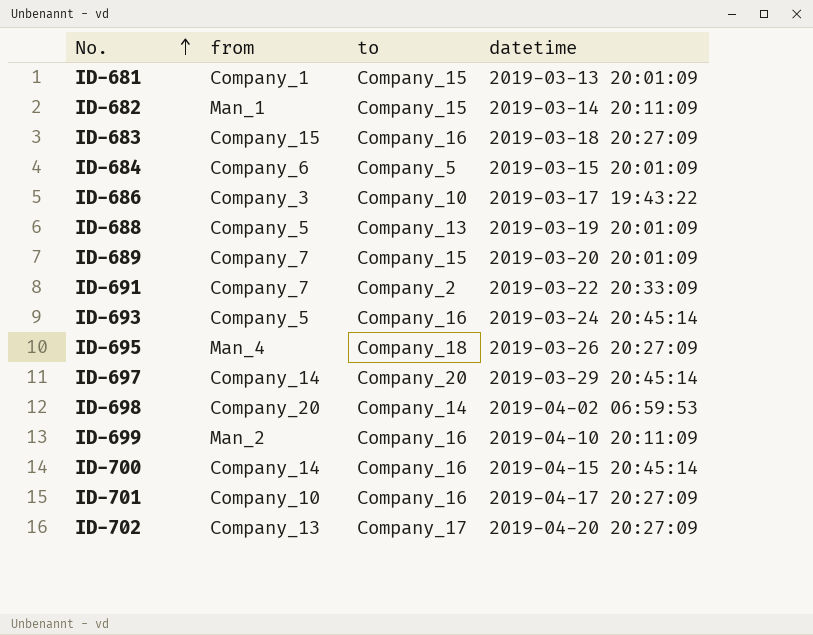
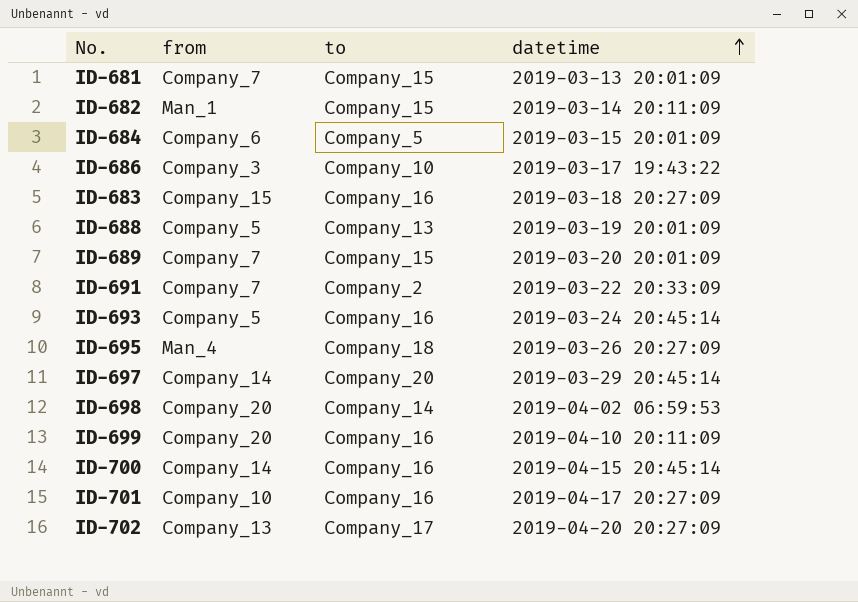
row order: No. ascending -> datetime ascending
ID-681 | from: Company_1 -> Company_7
ID-699 | from: Man_2 -> Company_20

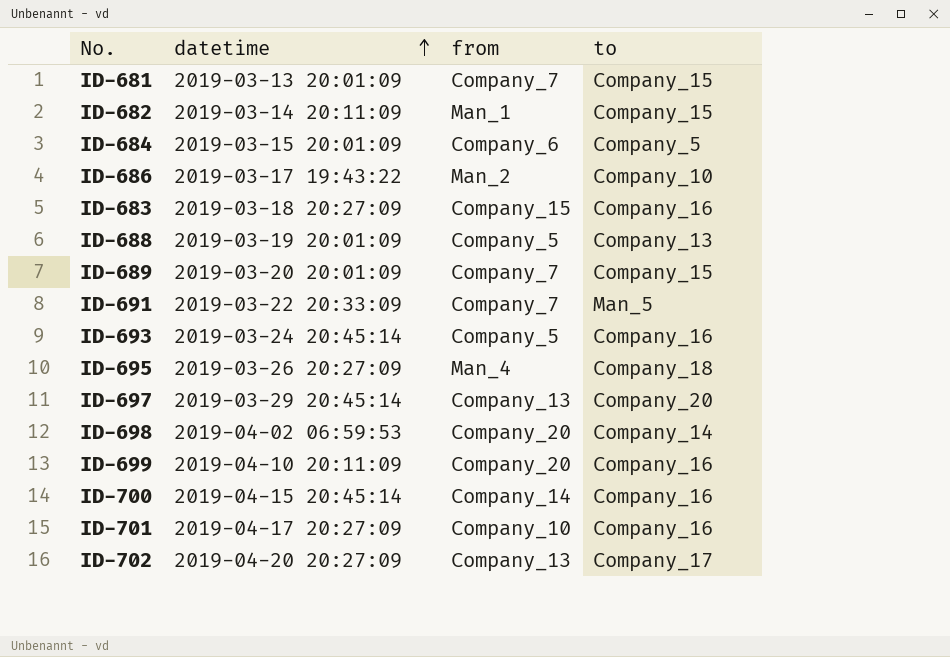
column datetime | position: 4 -> 2
ID-686 | from: Company_3 -> Man_2
ID-691 | to: Company_2 -> Man_5
ID-697 | from: Company_14 -> Company_13

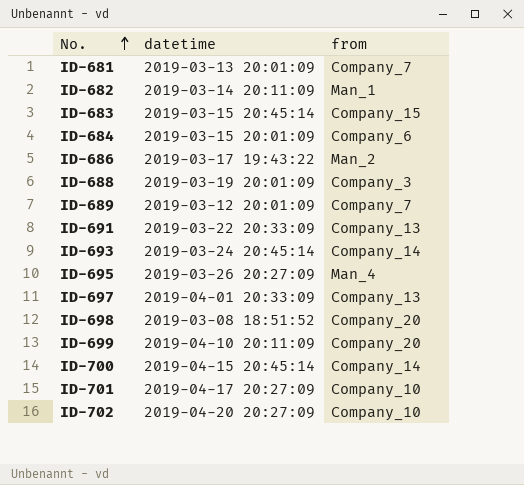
row order: datetime ascending -> No. ascending
column to | position: 4 -> none
ID-683 | datetime: 2019-03-18 20:27:09 -> 2019-03-15 20:45:14
ID-688 | from: Company_5 -> Company_3
ID-689 | datetime: 2019-03-20 20:01:09 -> 2019-03-12 20:01:09
ID-691 | from: Company_7 -> Company_13
ID-693 | from: Company_5 -> Company_14
ID-697 | datetime: 2019-03-29 20:45:14 -> 2019-04-01 20:33:09
ID-698 | datetime: 2019-04-02 06:59:53 -> 2019-03-08 18:51:52
ID-702 | from: Company_13 -> Company_10

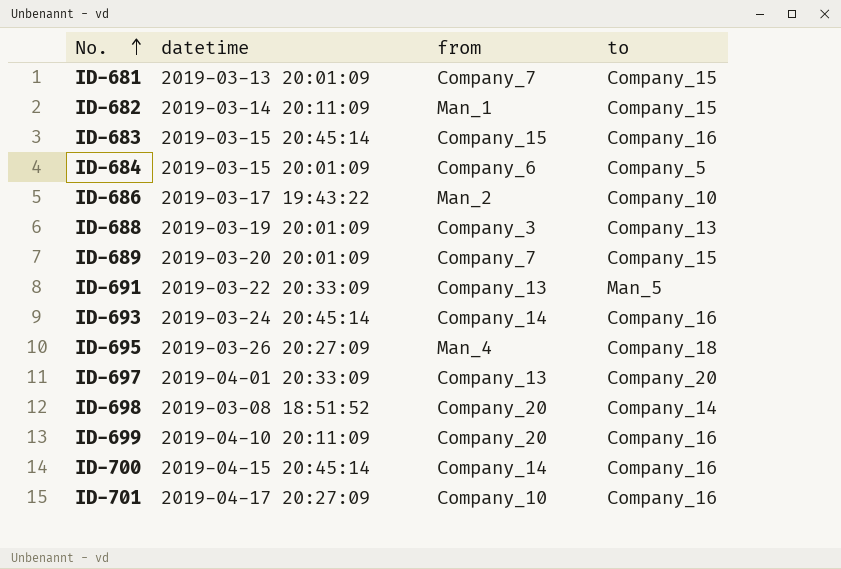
column to | position: none -> 4
row ID-702: 2019-04-20 20:27:09 | Company_10 -> none
ID-689 | datetime: 2019-03-12 20:01:09 -> 2019-03-20 20:01:09

